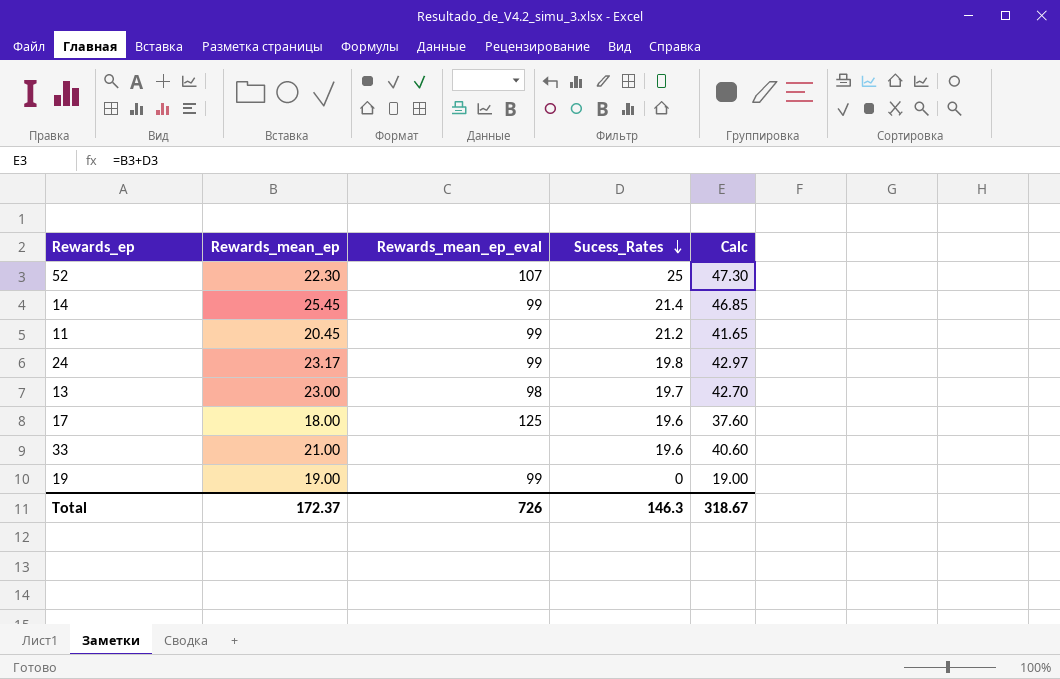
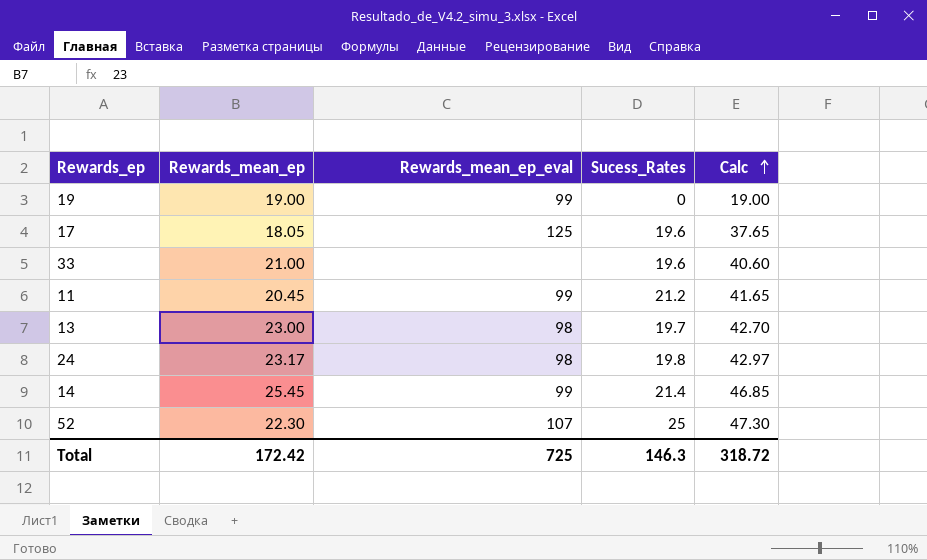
row order: Sucess_Rates descending -> Calc ascending
17 | Rewards_mean_ep: 18.00 -> 18.05
17 | Calc: 37.60 -> 37.65
24 | Rewards_mean_ep_eval: 99 -> 98
Total | Rewards_mean_ep: 172.37 -> 172.42
Total | Rewards_mean_ep_eval: 726 -> 725
Total | Calc: 318.67 -> 318.72

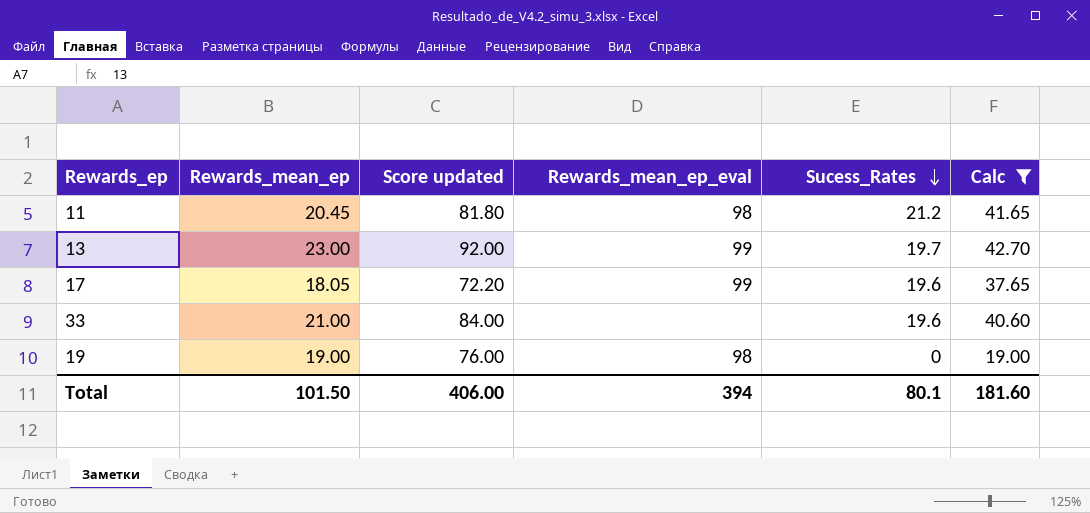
filter: none -> Calc <= 42.70
row order: Calc ascending -> Sucess_Rates descending
column Score updated | formula: none -> [Rewards_mean_ep] * 4
11 | Rewards_mean_ep_eval: 99 -> 98
13 | Rewards_mean_ep_eval: 98 -> 99
17 | Rewards_mean_ep_eval: 125 -> 99
19 | Rewards_mean_ep_eval: 99 -> 98
Total | Rewards_mean_ep: 172.42 -> 101.50
Total | Rewards_mean_ep_eval: 725 -> 394
Total | Sucess_Rates: 146.3 -> 80.1
Total | Calc: 318.72 -> 181.60

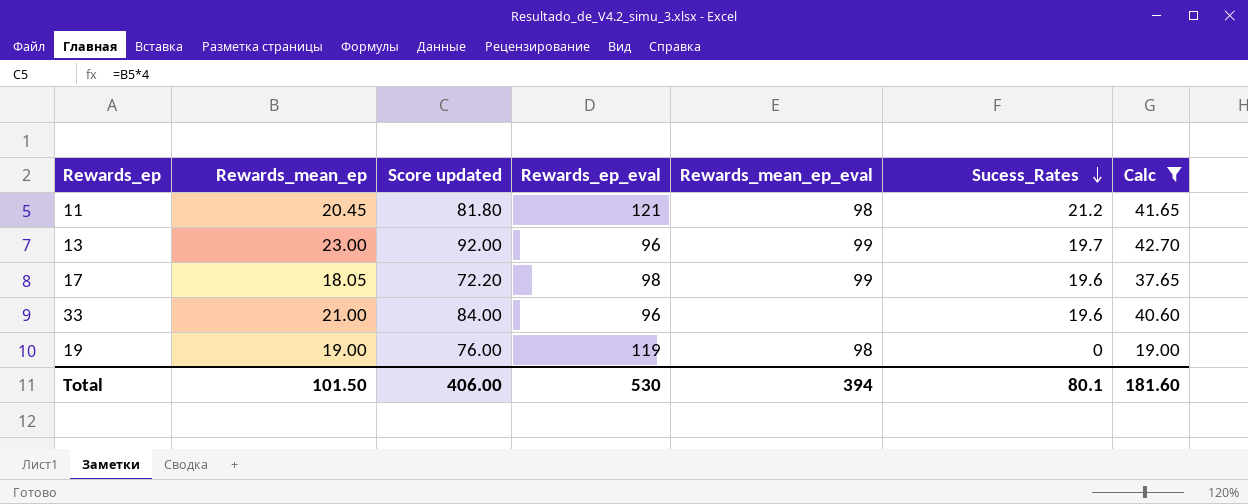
column Rewards_ep_eval | position: none -> 4

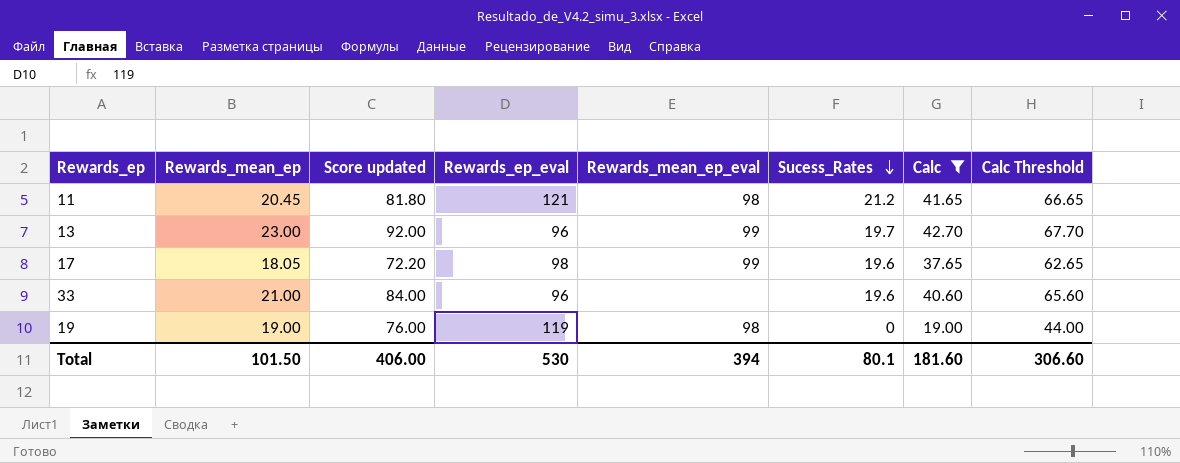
column Calc Threshold | formula: none -> [Calc] + 25

